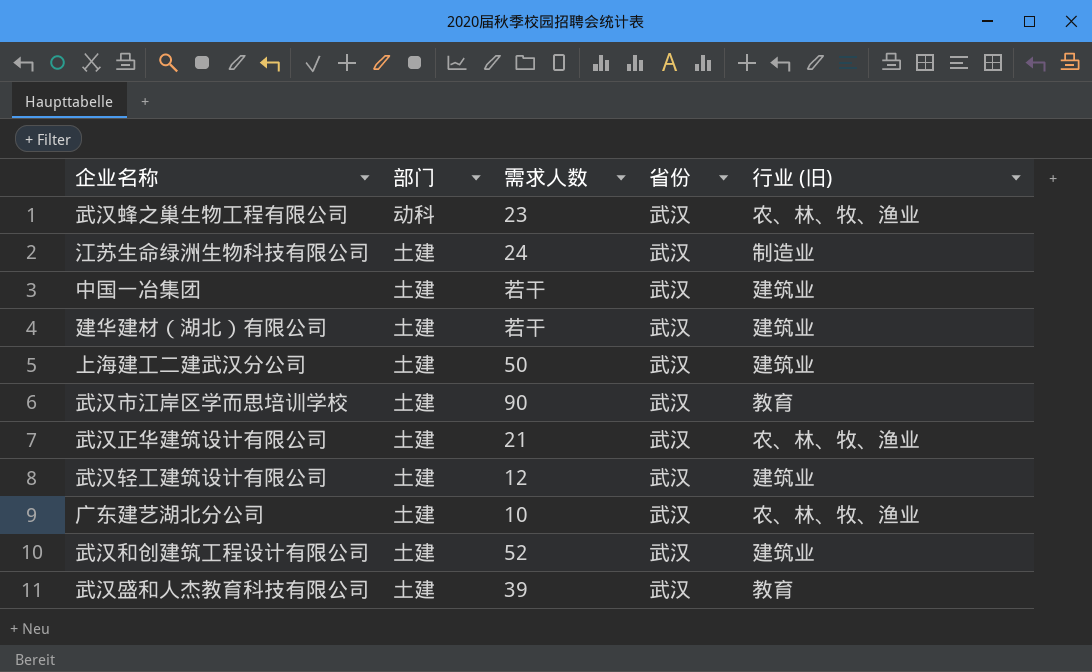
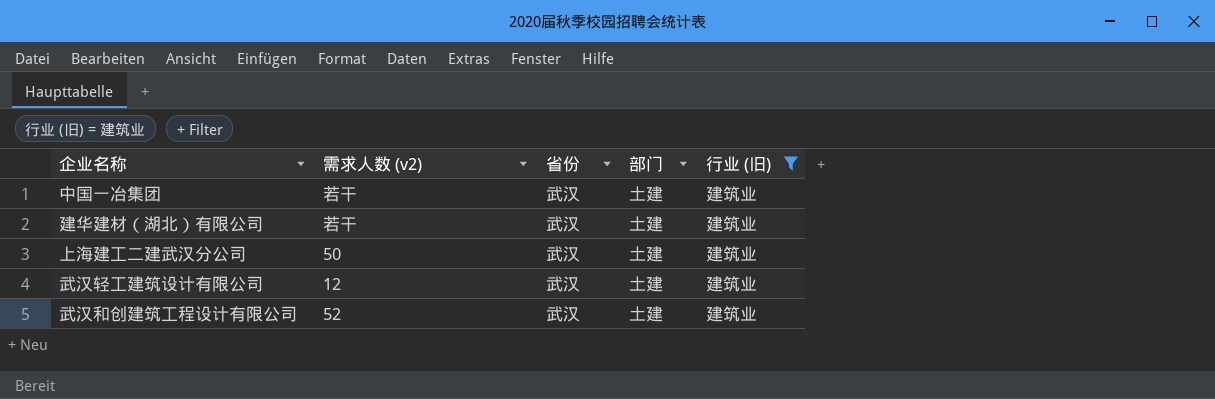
filter: none -> 行业 (旧) = 建筑业
column name: 需求人数 -> 需求人数 (v2)
column 部门 | position: 2 -> 4

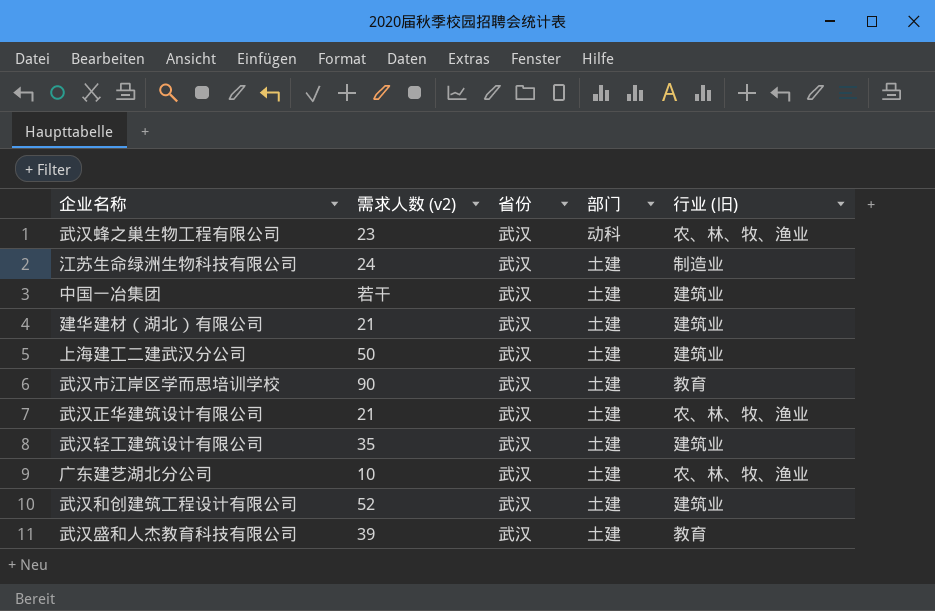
filter: 行业 (旧) = 建筑业 -> none
建华建材（湖北）有限公司 | 需求人数 (v2): 若干 -> 21
武汉轻工建筑设计有限公司 | 需求人数 (v2): 12 -> 35

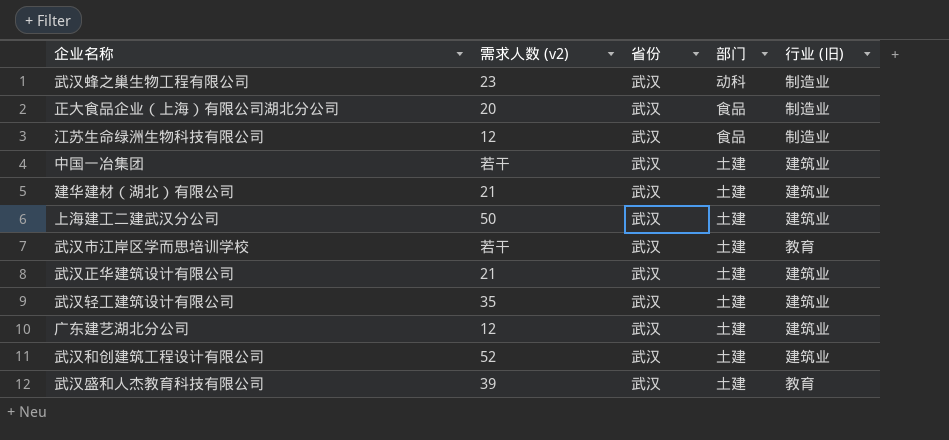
武汉蜂之巢生物工程有限公司 | 行业 (旧): 农、林、牧、渔业 -> 制造业
row 正大食品企业（上海）有限公司湖北分公司: none -> 20 | 武汉 | 食品 | 制造业
江苏生命绿洲生物科技有限公司 | 需求人数 (v2): 24 -> 12
江苏生命绿洲生物科技有限公司 | 部门: 土建 -> 食品
武汉市江岸区学而思培训学校 | 需求人数 (v2): 90 -> 若干
武汉正华建筑设计有限公司 | 行业 (旧): 农、林、牧、渔业 -> 建筑业
广东建艺湖北分公司 | 需求人数 (v2): 10 -> 12
广东建艺湖北分公司 | 行业 (旧): 农、林、牧、渔业 -> 建筑业

